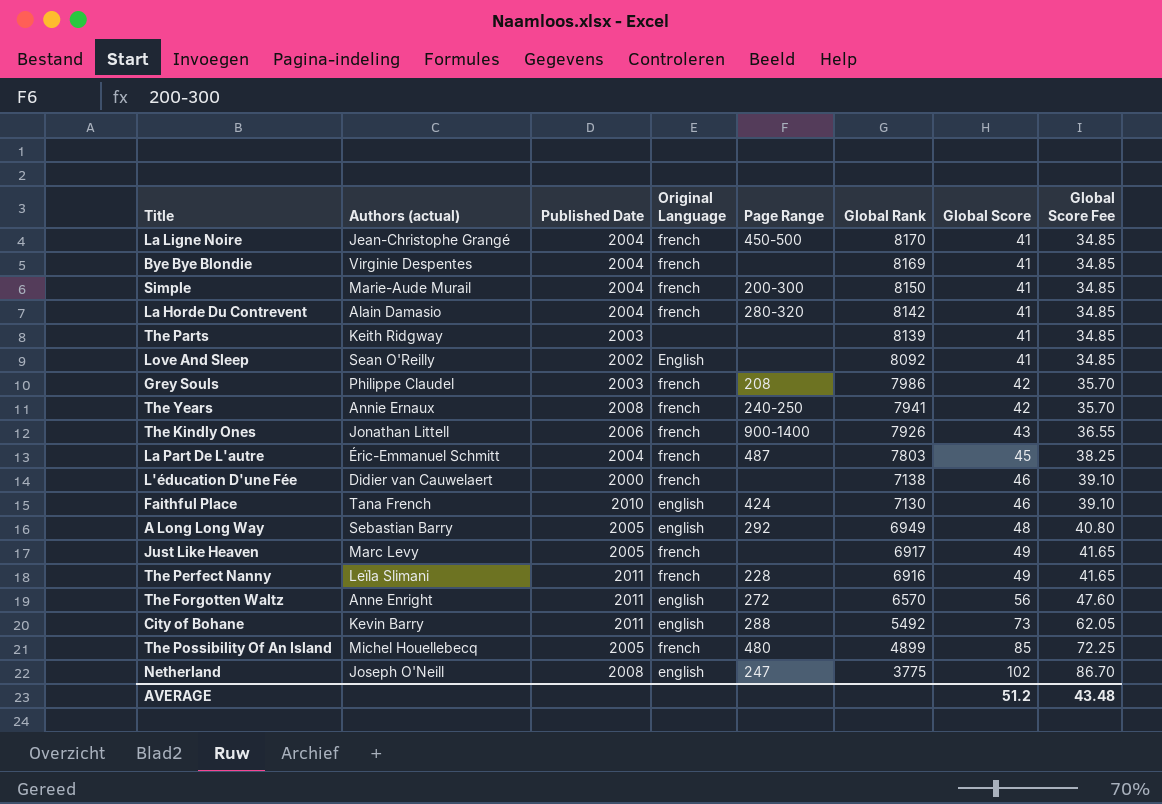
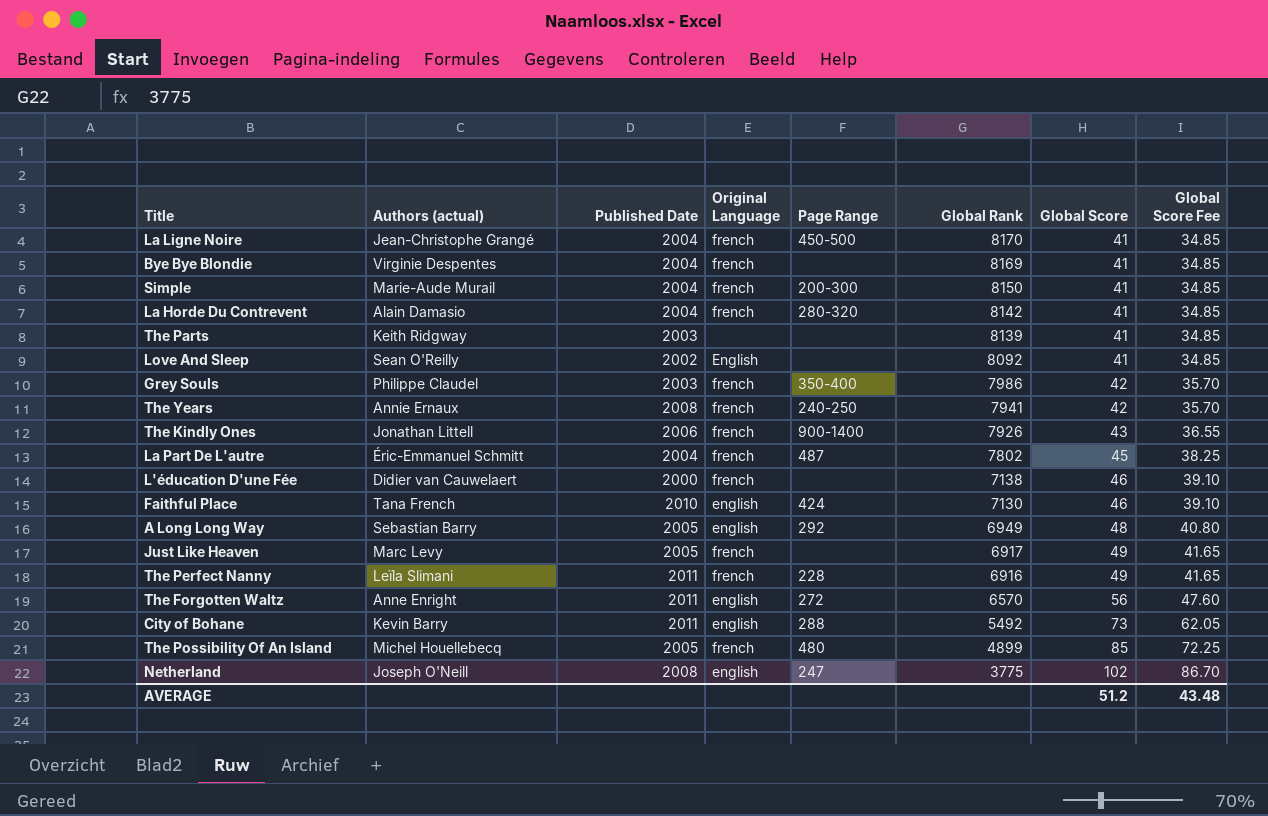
Grey Souls | Page Range: 208 -> 350-400
La Part De L'autre | Global Rank: 7803 -> 7802

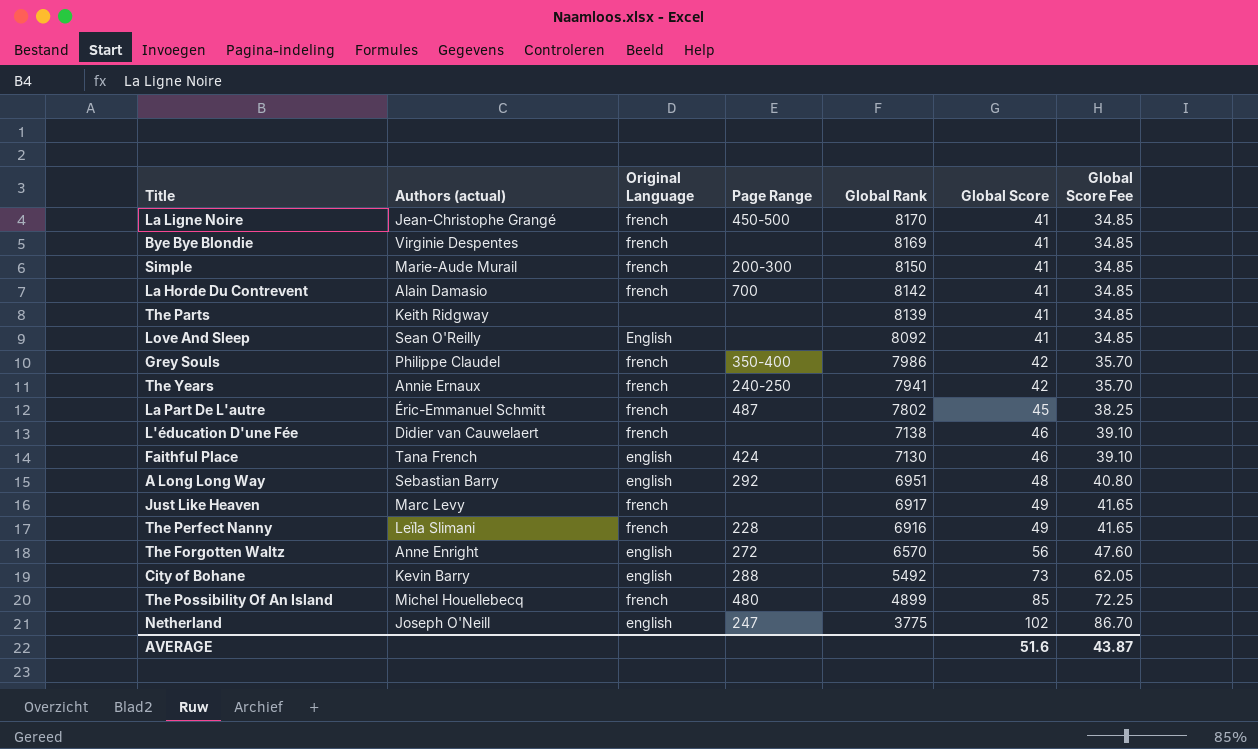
column Published Date | position: 3 -> none
row The Kindly Ones: Jonathan Littell | 2006 | french | 900-1400 | 7926 | 43 | 36.55 -> none
La Horde Du Contrevent | Page Range: 280-320 -> 700
A Long Long Way | Global Rank: 6949 -> 6951
AVERAGE | Global Score: 51.2 -> 51.6
AVERAGE | Global Score Fee: 43.48 -> 43.87

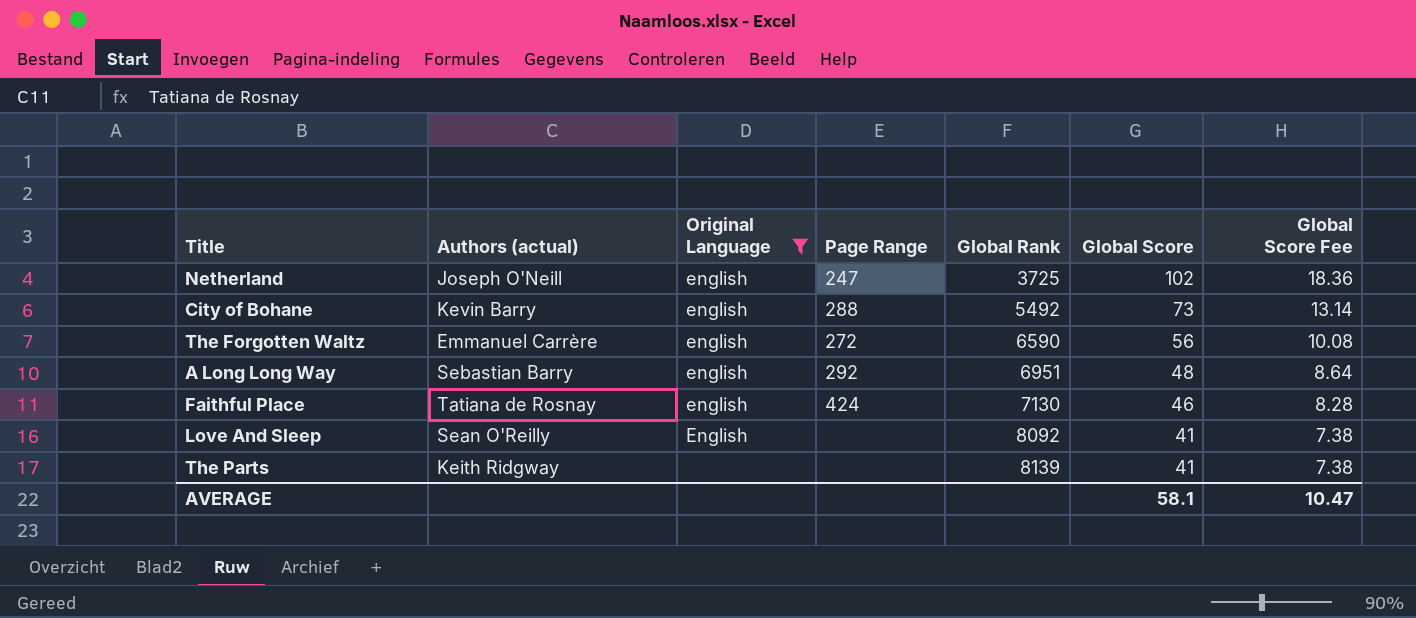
filter: none -> Original Language != french
row order: Global Rank descending -> Global Rank ascending
column Global Score Fee | formula: [Global Score] * 0.85 -> [Global Score] * 0.18
Netherland | Global Rank: 3775 -> 3725
The Forgotten Waltz | Authors (actual): Anne Enright -> Emmanuel Carrère
The Forgotten Waltz | Global Rank: 6570 -> 6590
Faithful Place | Authors (actual): Tana French -> Tatiana de Rosnay
AVERAGE | Global Score: 51.6 -> 58.1
AVERAGE | Global Score Fee: 43.87 -> 10.47

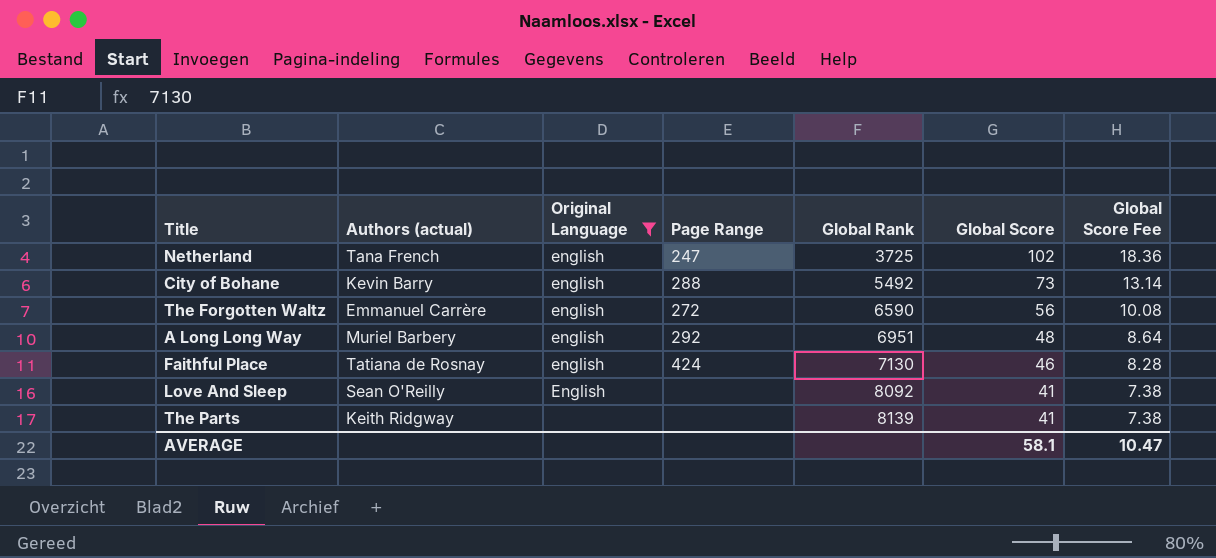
Netherland | Authors (actual): Joseph O'Neill -> Tana French
A Long Long Way | Authors (actual): Sebastian Barry -> Muriel Barbery

